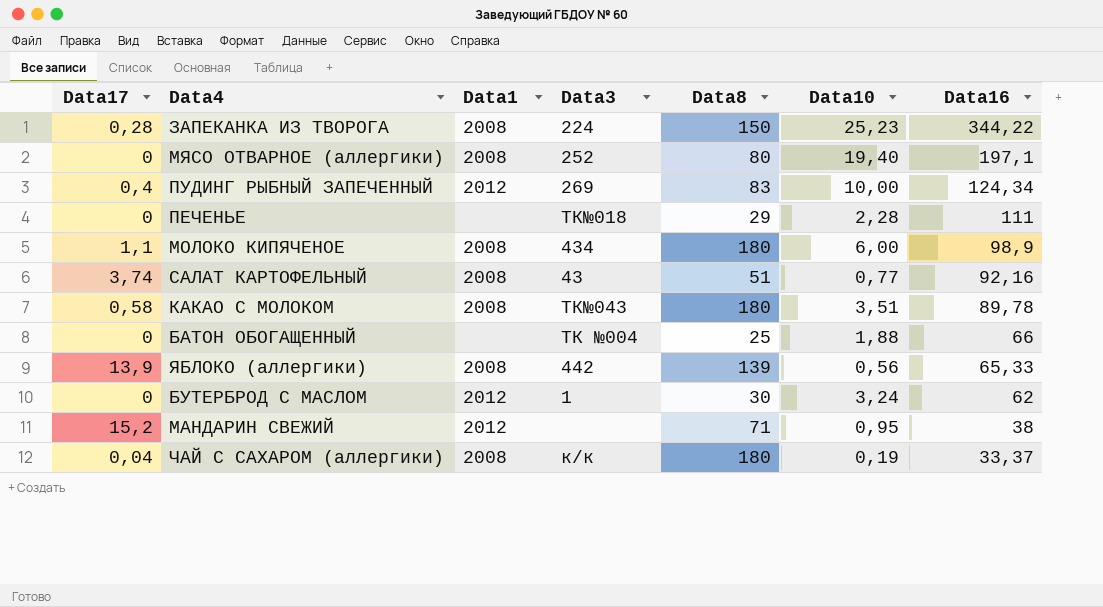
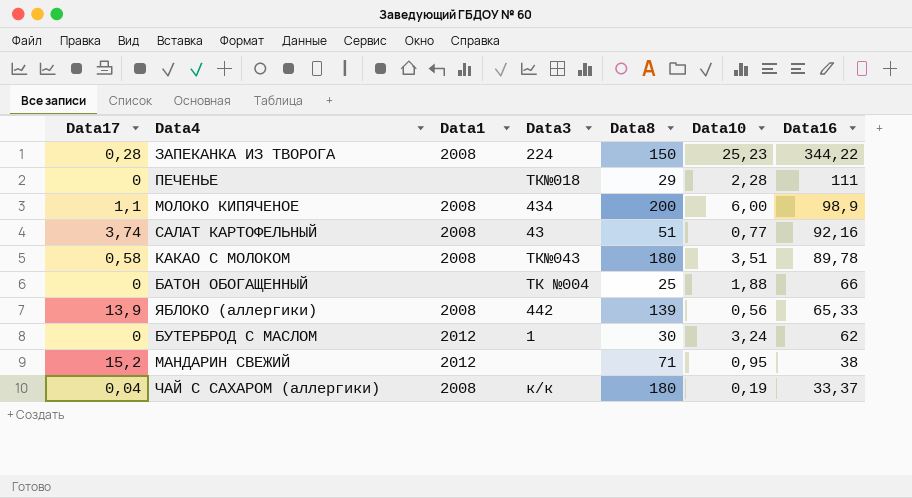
row МЯСО ОТВАРНОЕ (аллергики): 0 | 2008 | 252 | 80 | 19,40 | 197,1 -> none
row ПУДИНГ РЫБНЫЙ ЗАПЕЧЕННЫЙ: 0,4 | 2012 | 269 | 83 | 10,00 | 124,34 -> none
МОЛОКО КИПЯЧЕНОЕ | Data8: 180 -> 200

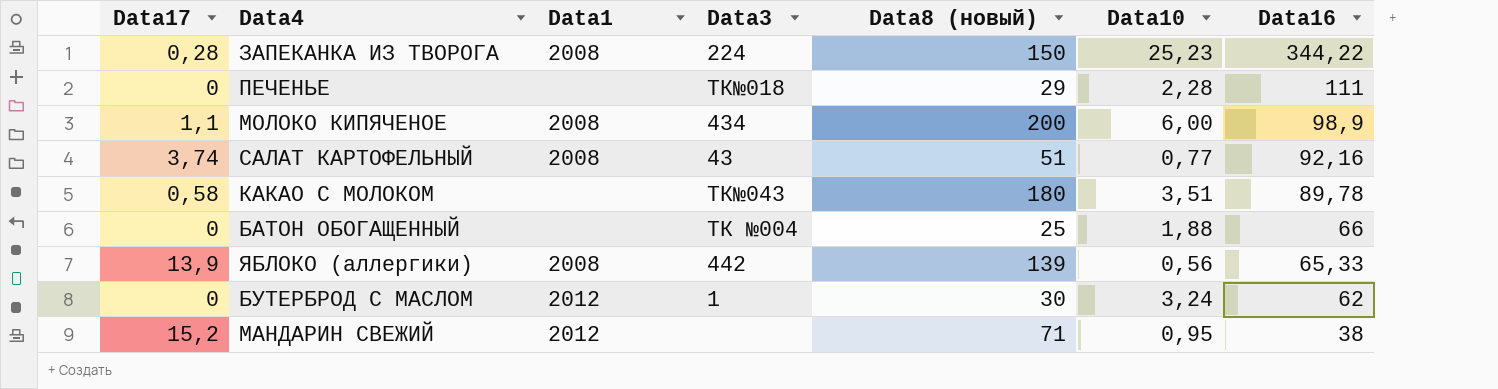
column name: Data8 -> Data8 (новый)
row ЧАЙ С САХАРОМ (аллергики): 0,04 | 2008 | к/к | 180 | 0,19 | 33,37 -> none
КАКАО С МОЛОКОМ | Data1: 2008 -> none

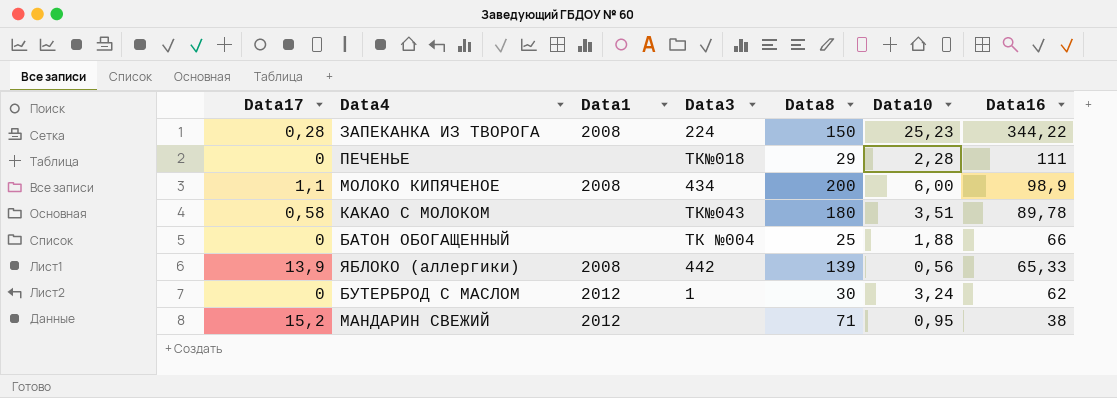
column name: Data8 (новый) -> Data8
row САЛАТ КАРТОФЕЛЬНЫЙ: 3,74 | 2008 | 43 | 51 | 0,77 | 92,16 -> none

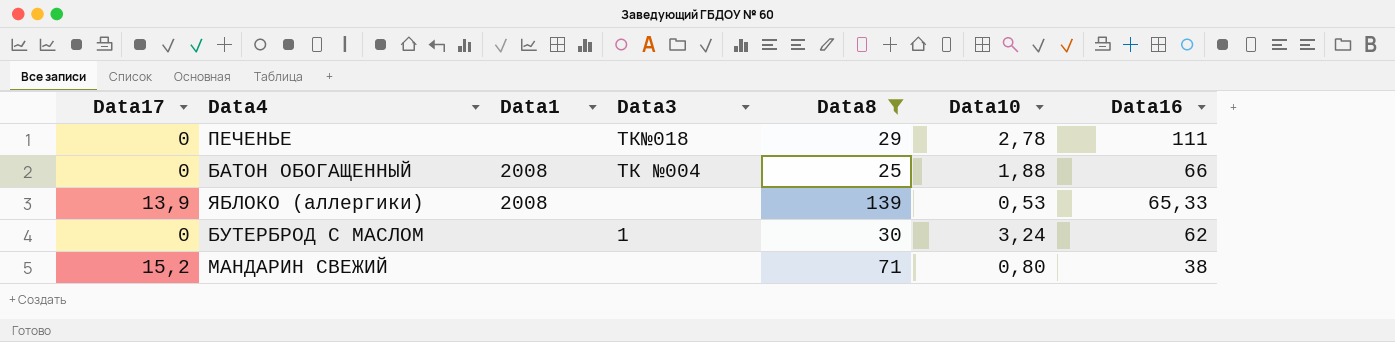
filter: none -> Data8 <= 139
ПЕЧЕНЬЕ | Data10: 2,28 -> 2,78
БАТОН ОБОГАЩЕННЫЙ | Data1: none -> 2008
ЯБЛОКО (аллергики) | Data3: 442 -> none
ЯБЛОКО (аллергики) | Data10: 0,56 -> 0,53
БУТЕРБРОД С МАСЛОМ | Data1: 2012 -> none
МАНДАРИН СВЕЖИЙ | Data1: 2012 -> none
МАНДАРИН СВЕЖИЙ | Data10: 0,95 -> 0,80

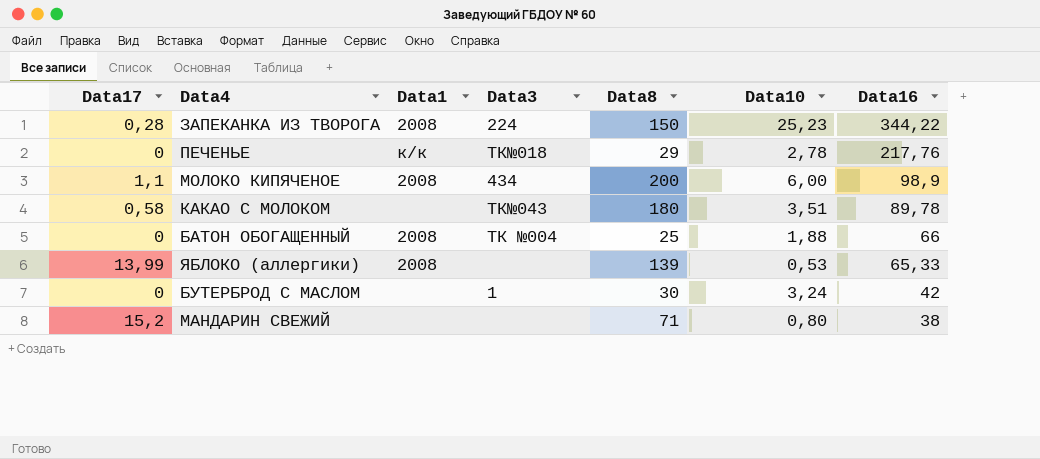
filter: Data8 <= 139 -> none
ПЕЧЕНЬЕ | Data1: none -> к/к
ПЕЧЕНЬЕ | Data16: 111 -> 217,76
ЯБЛОКО (аллергики) | Data17: 13,9 -> 13,99
БУТЕРБРОД С МАСЛОМ | Data16: 62 -> 42

